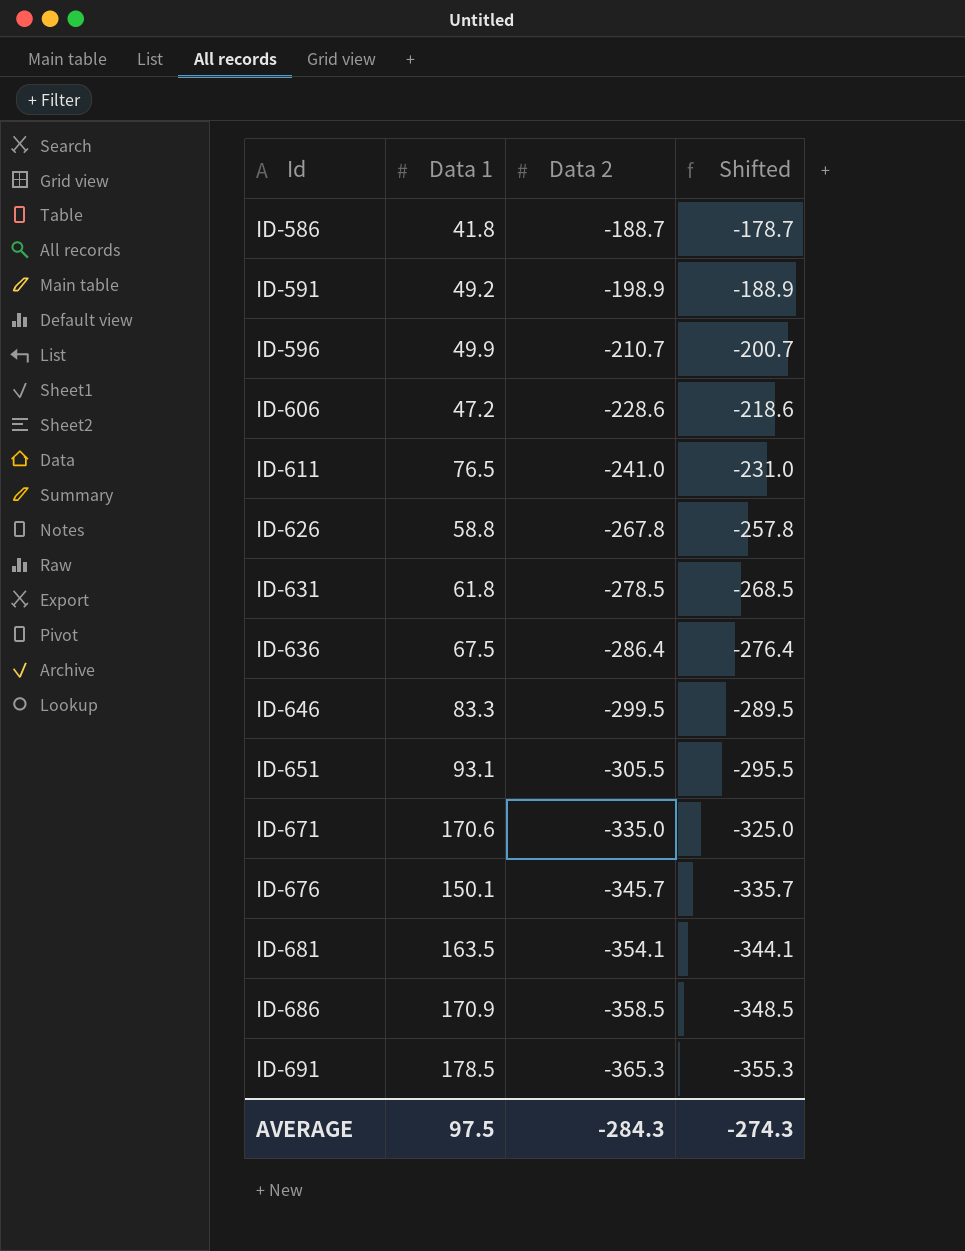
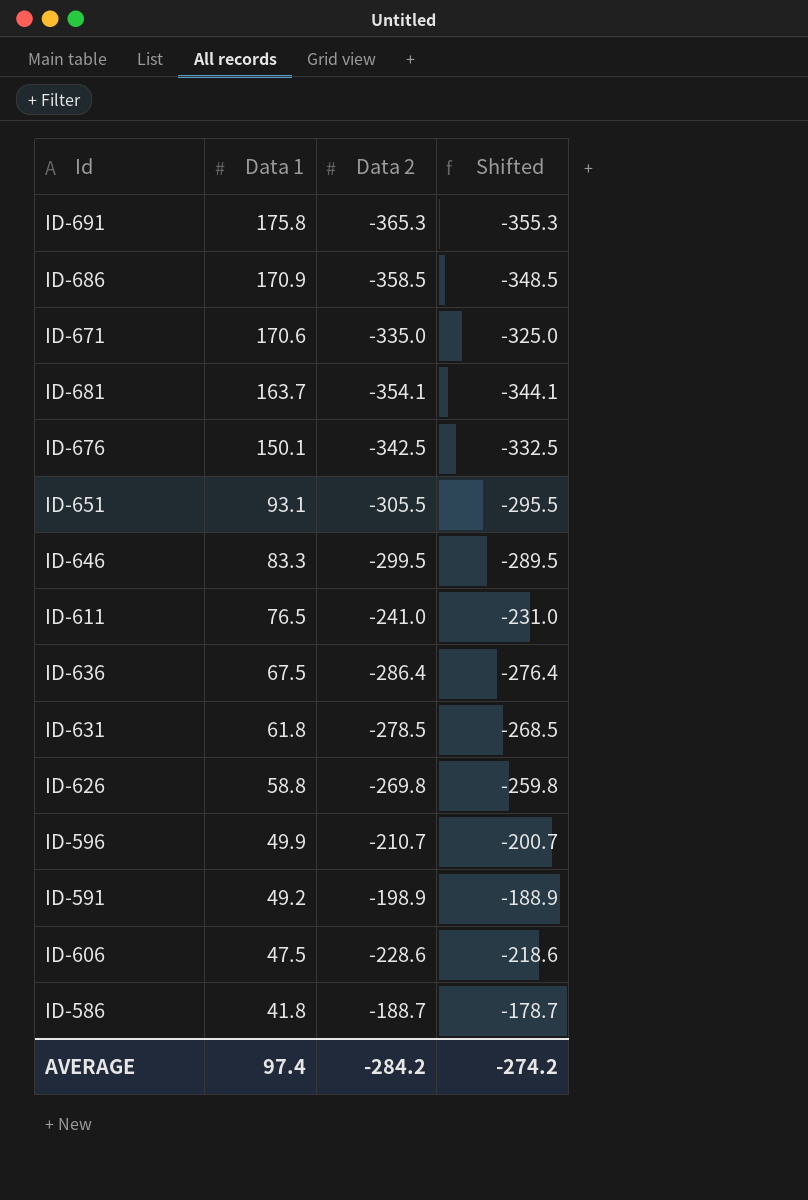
row order: Id ascending -> Data 1 descending
ID-691 | Data 1: 178.5 -> 175.8
ID-681 | Data 1: 163.5 -> 163.7
ID-676 | Data 2: -345.7 -> -342.5
ID-676 | Shifted: -335.7 -> -332.5
ID-626 | Data 2: -267.8 -> -269.8
ID-626 | Shifted: -257.8 -> -259.8
ID-606 | Data 1: 47.2 -> 47.5
AVERAGE | Data 1: 97.5 -> 97.4
AVERAGE | Data 2: -284.3 -> -284.2
AVERAGE | Shifted: -274.3 -> -274.2

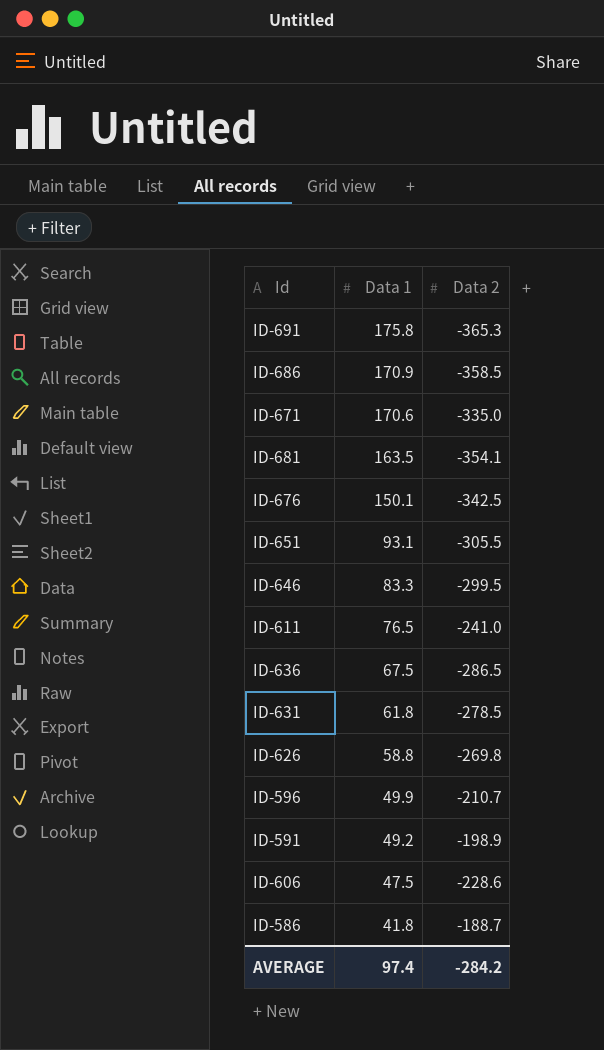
column Shifted | formula: [Data 2] + 10 -> none
ID-681 | Data 1: 163.7 -> 163.5
ID-636 | Data 2: -286.4 -> -286.5

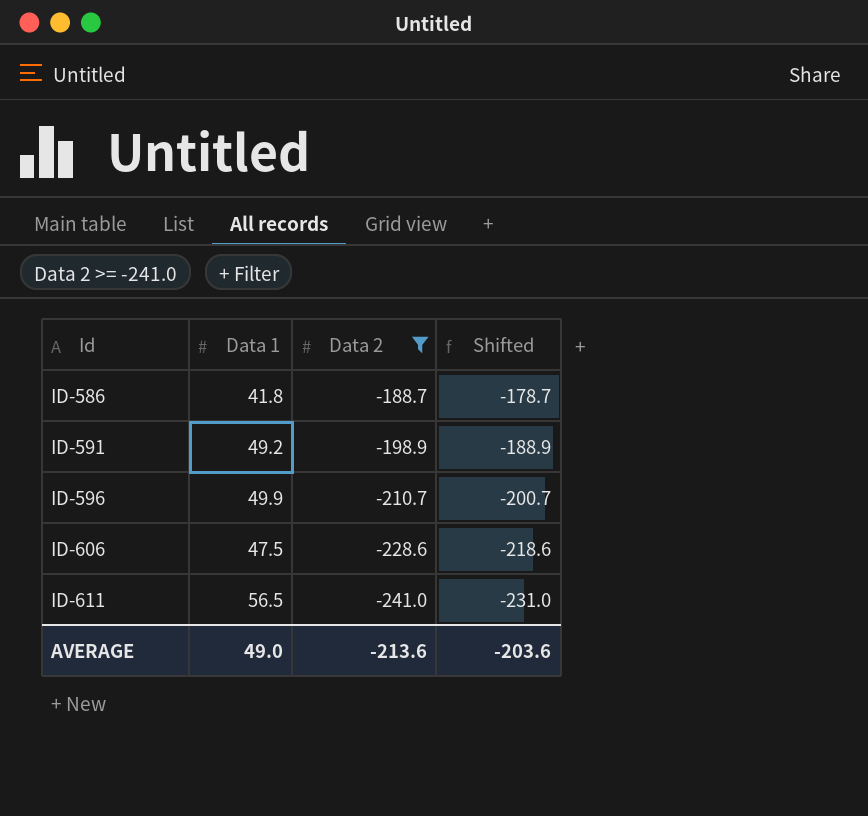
filter: none -> Data 2 >= -241.0
row order: Data 1 descending -> Id ascending
column Shifted | formula: none -> [Data 2] + 10
ID-611 | Data 1: 76.5 -> 56.5
AVERAGE | Data 1: 97.4 -> 49.0
AVERAGE | Data 2: -284.2 -> -213.6

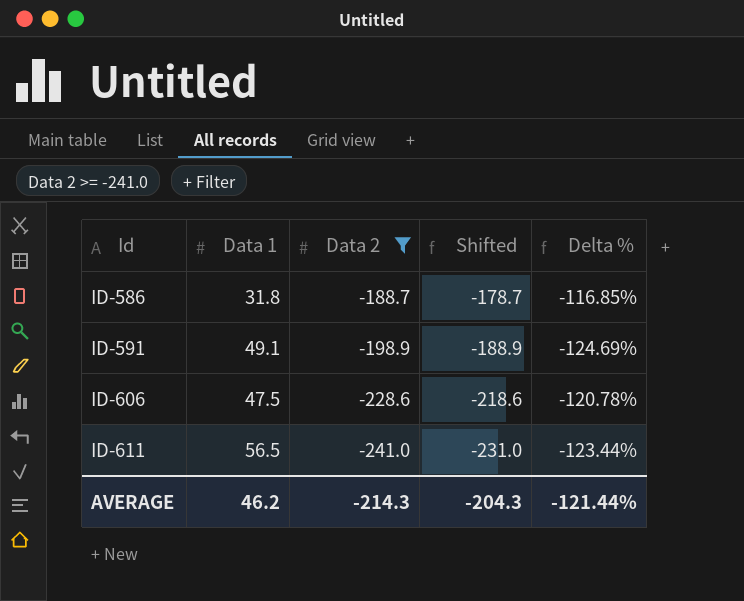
column Delta % | formula: none -> ([Data 1] - [Data 2]) / [Data 2]
row ID-596: 49.9 | -210.7 | -200.7 -> none
ID-586 | Data 1: 41.8 -> 31.8
ID-591 | Data 1: 49.2 -> 49.1
AVERAGE | Data 1: 49.0 -> 46.2
AVERAGE | Data 2: -213.6 -> -214.3
AVERAGE | Shifted: -203.6 -> -204.3

